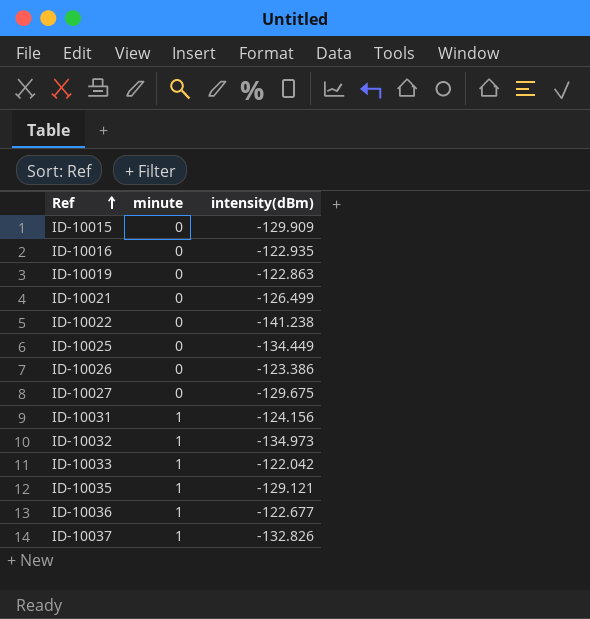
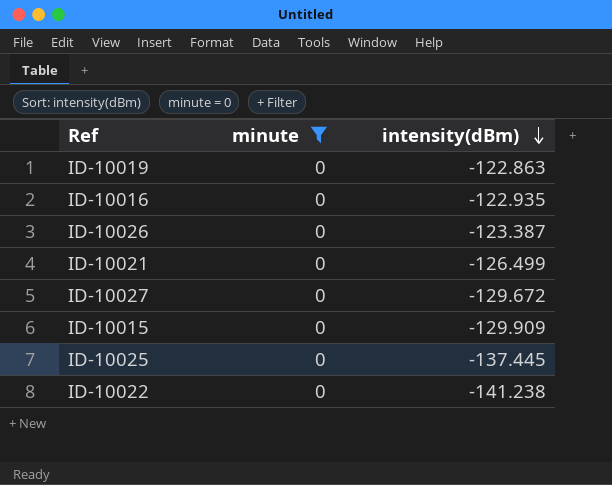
filter: none -> minute = 0
row order: Ref ascending -> intensity(dBm) descending
ID-10026 | intensity(dBm): -123.386 -> -123.387
ID-10027 | intensity(dBm): -129.675 -> -129.672
ID-10025 | intensity(dBm): -134.449 -> -137.445

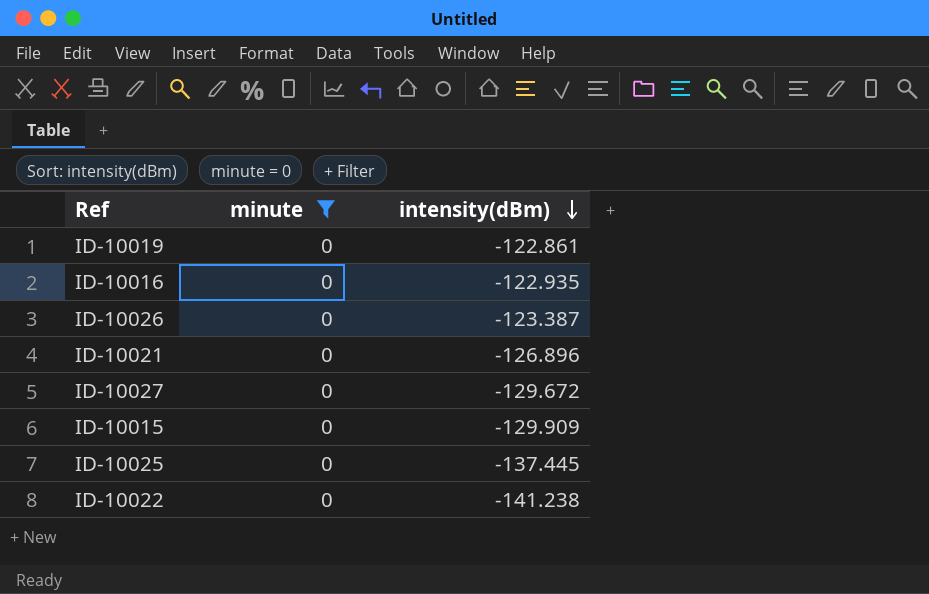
ID-10019 | intensity(dBm): -122.863 -> -122.861
ID-10021 | intensity(dBm): -126.499 -> -126.896

